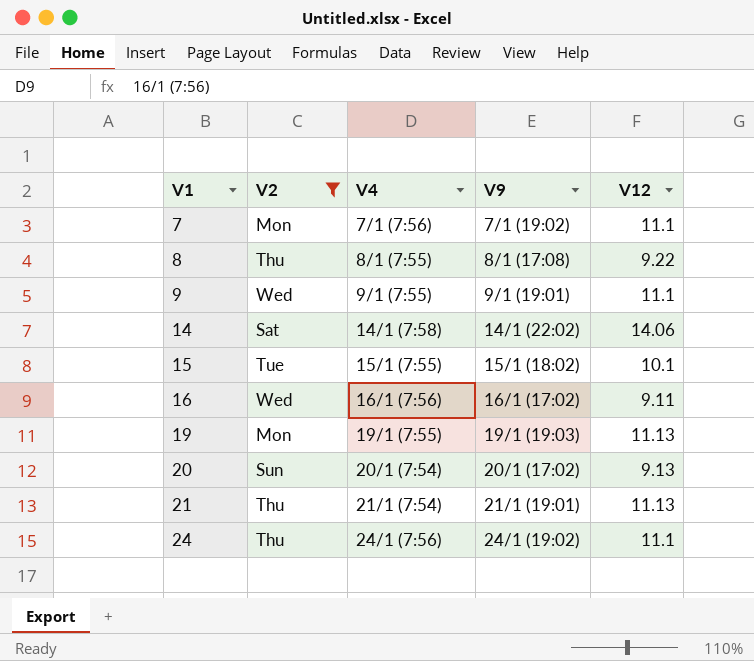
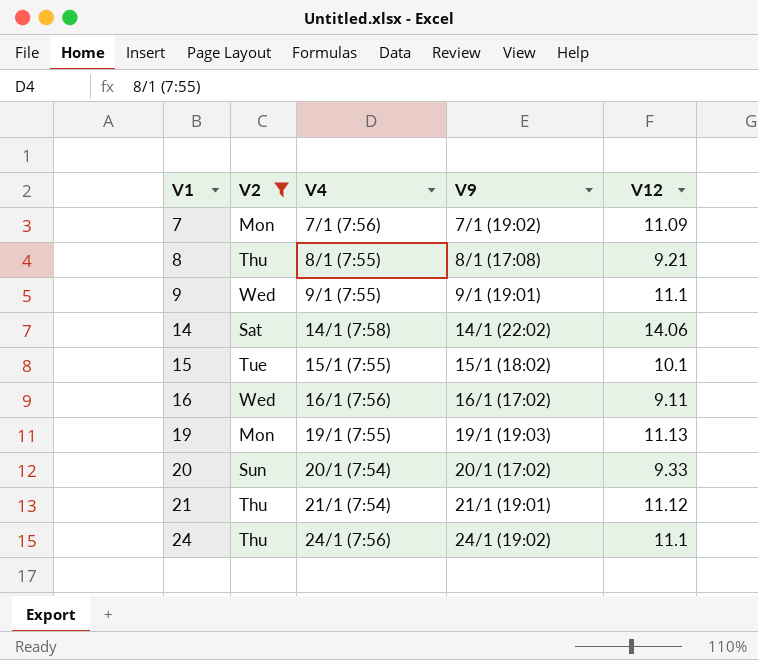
7 | V12: 11.1 -> 11.09
8 | V12: 9.22 -> 9.21
20 | V12: 9.13 -> 9.33
21 | V12: 11.13 -> 11.12

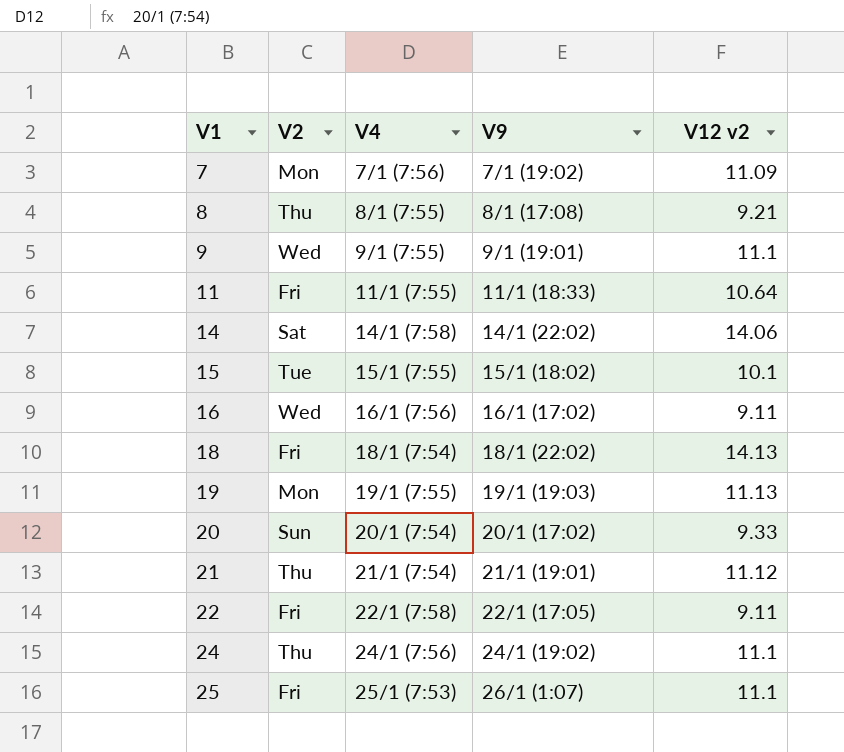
filter: V2 != Fri -> none
column name: V12 -> V12 v2

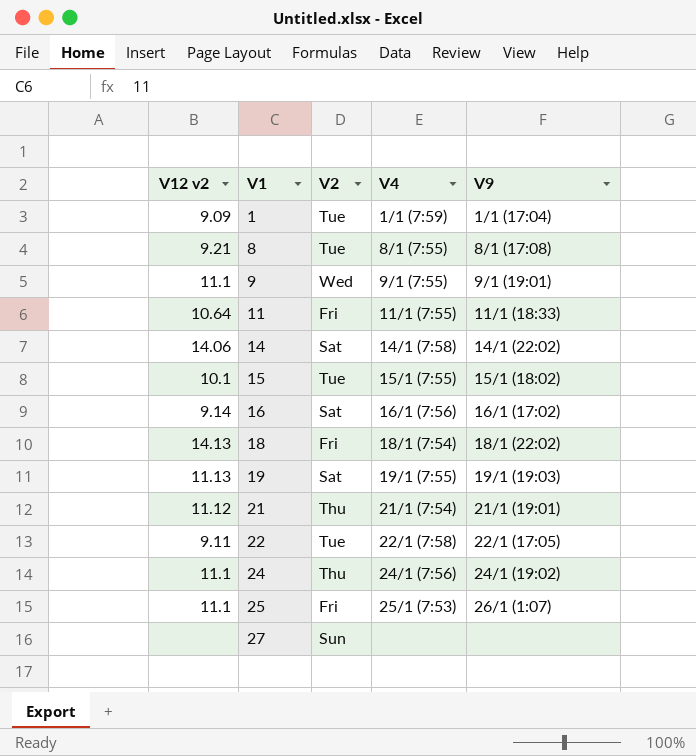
column V12 v2 | position: 5 -> 1
row 7: Mon | 7/1 (7:56) | 7/1 (19:02) | 11.09 -> none
row 20: Sun | 20/1 (7:54) | 20/1 (17:02) | 9.33 -> none
row 1: none -> 9.09 | Tue | 1/1 (7:59) | 1/1 (17:04)
8 | V2: Thu -> Tue
16 | V12 v2: 9.11 -> 9.14
16 | V2: Wed -> Sat
19 | V2: Mon -> Sat
22 | V2: Fri -> Tue
row 27: none -> none | Sun | none | none

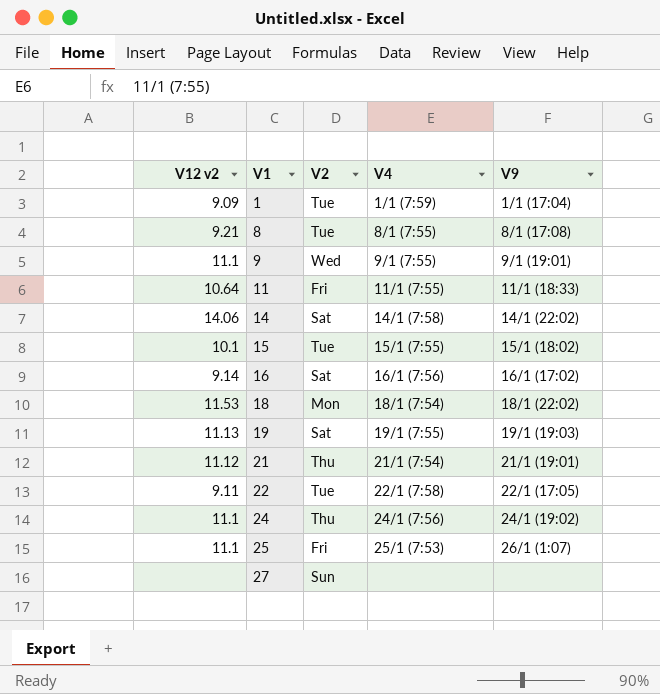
18 | V12 v2: 14.13 -> 11.53
18 | V2: Fri -> Mon

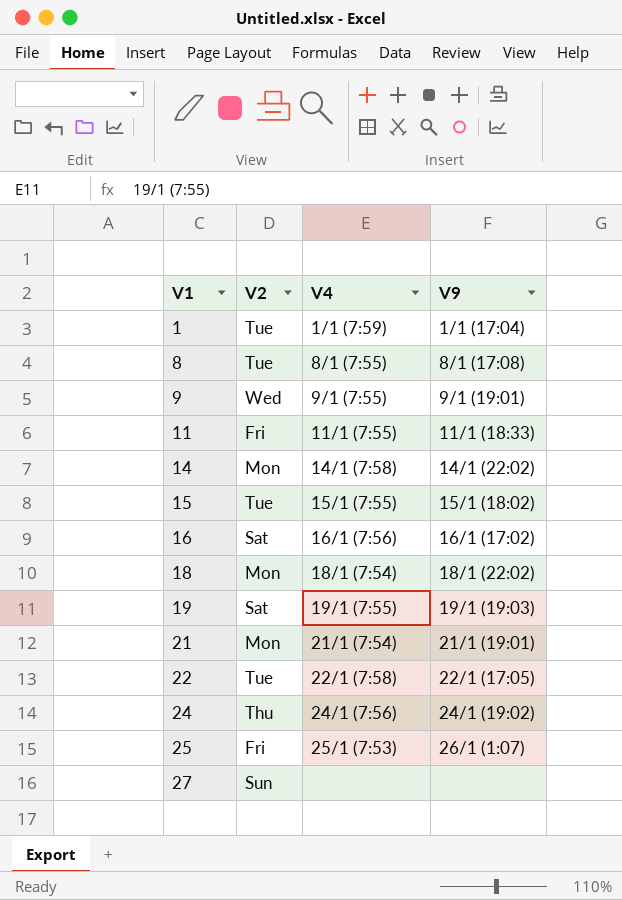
column V12 v2 | position: 1 -> none
14 | V2: Sat -> Mon
21 | V2: Thu -> Mon

